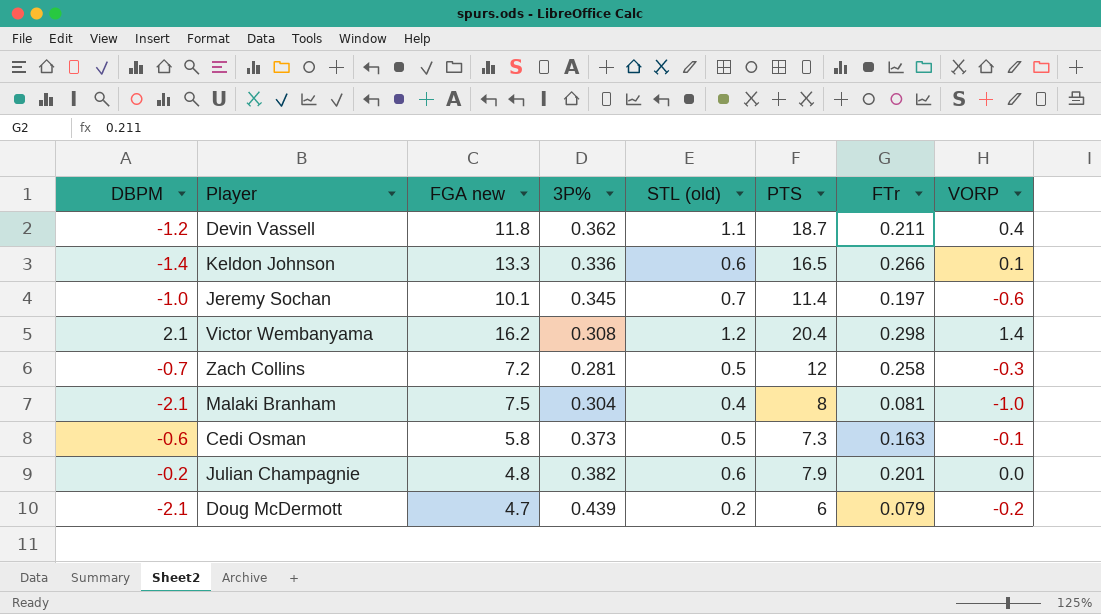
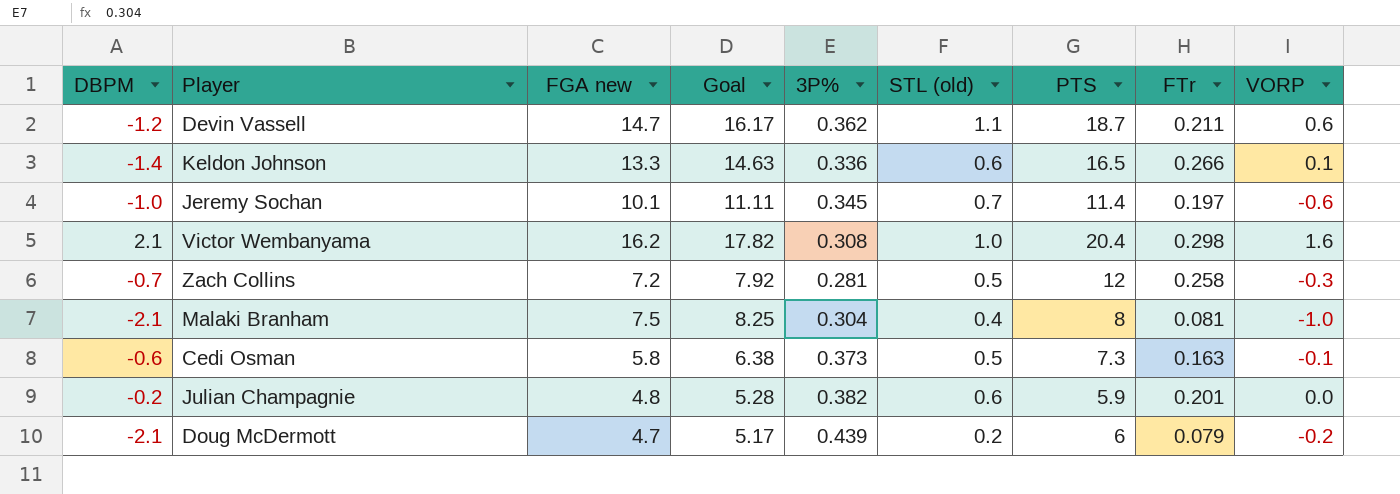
column Goal | formula: none -> [FGA new] * 1.1
Devin Vassell | FGA new: 11.8 -> 14.7
Devin Vassell | VORP: 0.4 -> 0.6
Victor Wembanyama | STL (old): 1.2 -> 1.0
Victor Wembanyama | VORP: 1.4 -> 1.6
Julian Champagnie | PTS: 7.9 -> 5.9

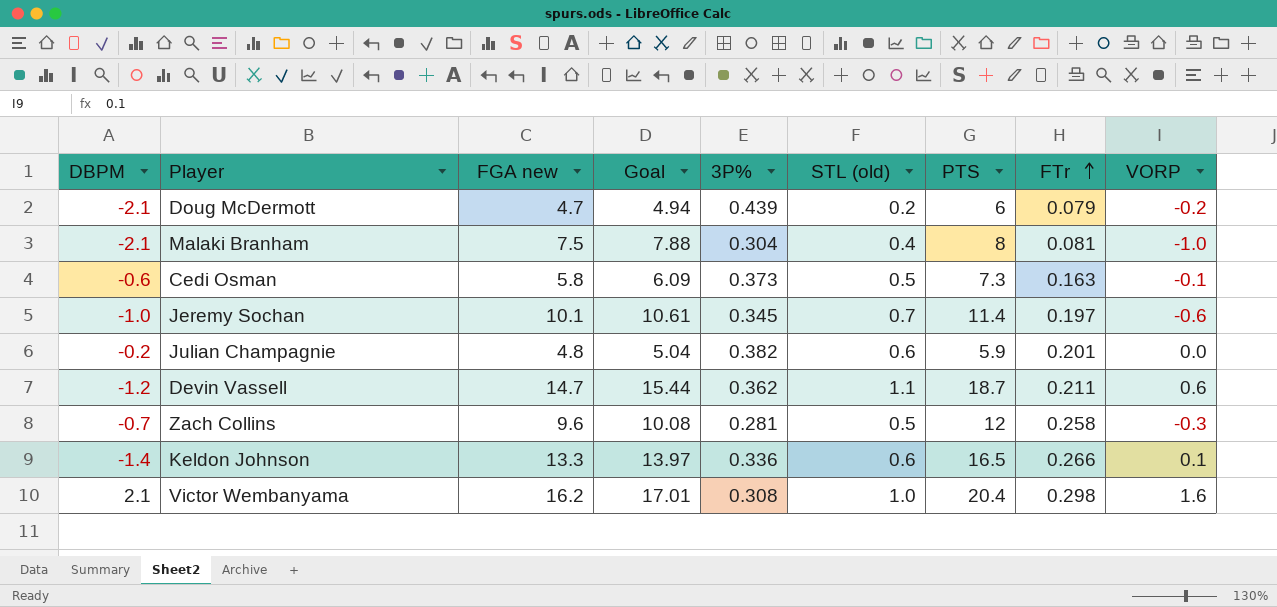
row order: none -> FTr ascending
column Goal | formula: [FGA new] * 1.1 -> [FGA new] * 1.05
Zach Collins | FGA new: 7.2 -> 9.6

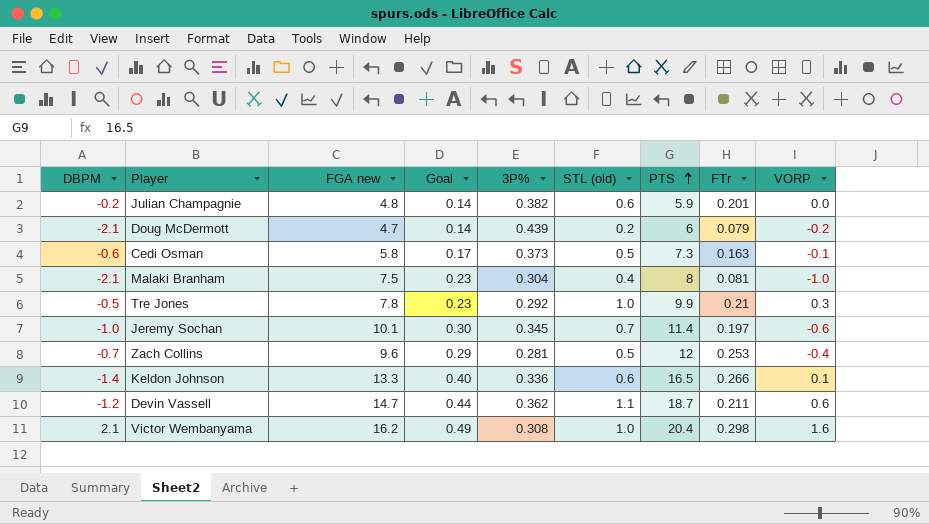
row order: FTr ascending -> PTS ascending
column Goal | formula: [FGA new] * 1.05 -> [FGA new] * 0.03
row Tre Jones: none -> -0.5 | 7.8 | 0.23 | 0.292 | 1.0 | 9.9 | 0.21 | 0.3
Zach Collins | FTr: 0.258 -> 0.253
Zach Collins | VORP: -0.3 -> -0.4

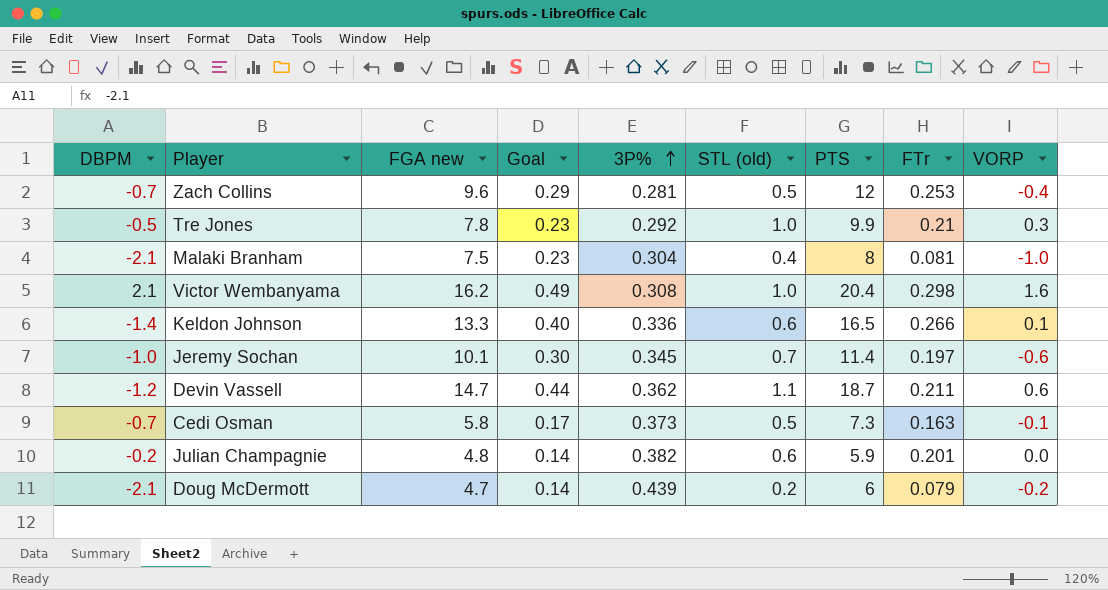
row order: PTS ascending -> 3P% ascending
Cedi Osman | DBPM: -0.6 -> -0.7

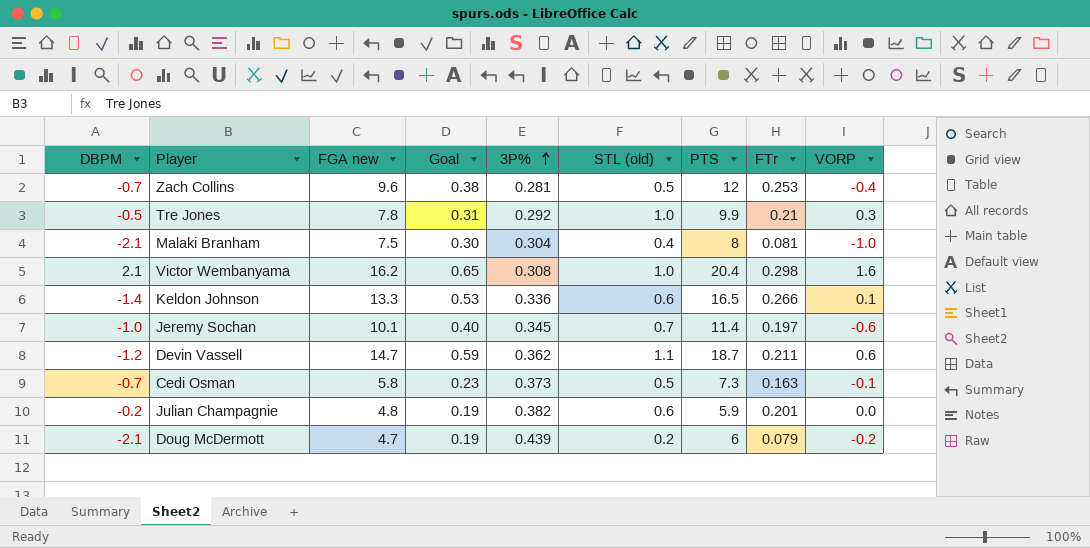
column Goal | formula: [FGA new] * 0.03 -> [FGA new] * 0.04

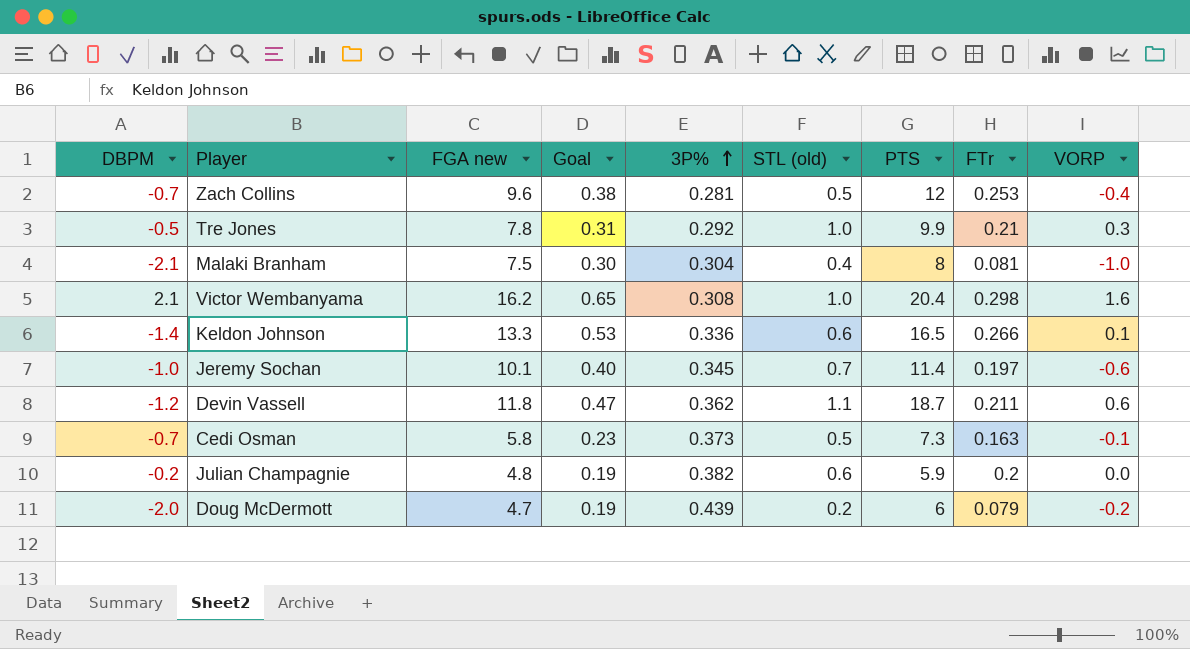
Devin Vassell | FGA new: 14.7 -> 11.8
Devin Vassell | Goal: 0.59 -> 0.47
Julian Champagnie | FTr: 0.201 -> 0.2
Doug McDermott | DBPM: -2.1 -> -2.0

